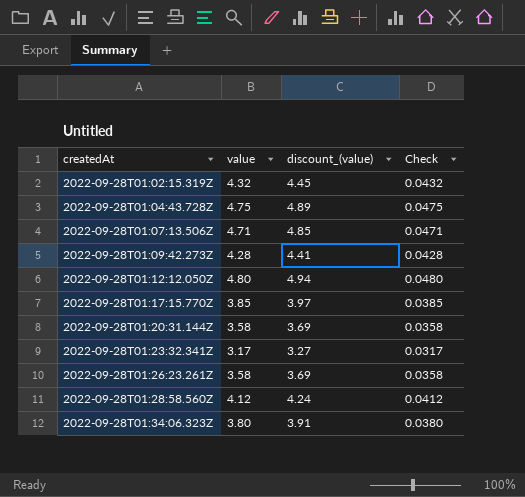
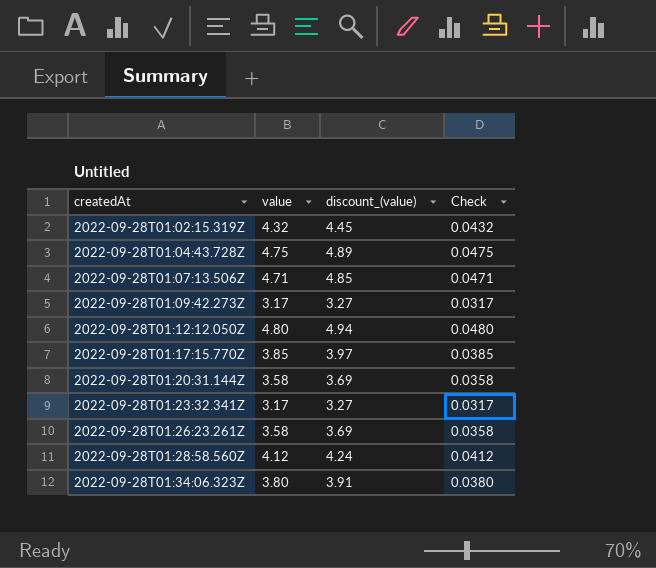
2022-09-28T01:09:42.273Z | value: 4.28 -> 3.17
2022-09-28T01:09:42.273Z | discount_(value): 4.41 -> 3.27
2022-09-28T01:09:42.273Z | Check: 0.0428 -> 0.0317

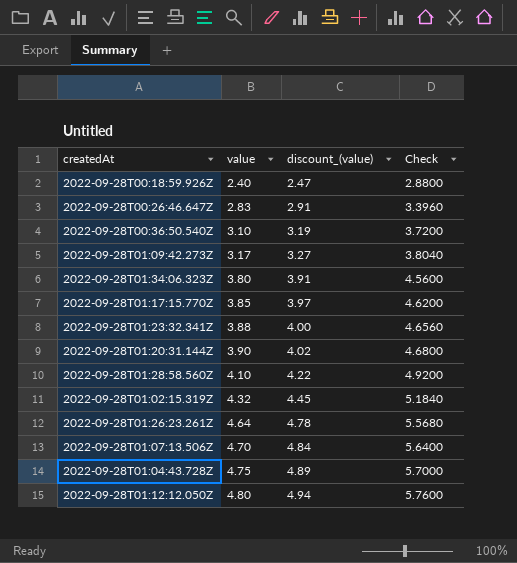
row order: createdAt ascending -> value ascending
column Check | formula: [value] * 0.01 -> [value] * 1.2
row 2022-09-28T00:18:59.926Z: none -> 2.40 | 2.47 | 2.8800
row 2022-09-28T00:26:46.647Z: none -> 2.83 | 2.91 | 3.3960
row 2022-09-28T00:36:50.540Z: none -> 3.10 | 3.19 | 3.7200
2022-09-28T01:23:32.341Z | value: 3.17 -> 3.88
2022-09-28T01:23:32.341Z | discount_(value): 3.27 -> 4.00
2022-09-28T01:20:31.144Z | value: 3.58 -> 3.90
2022-09-28T01:20:31.144Z | discount_(value): 3.69 -> 4.02
2022-09-28T01:28:58.560Z | value: 4.12 -> 4.10
2022-09-28T01:28:58.560Z | discount_(value): 4.24 -> 4.22
2022-09-28T01:26:23.261Z | value: 3.58 -> 4.64
2022-09-28T01:26:23.261Z | discount_(value): 3.69 -> 4.78
2022-09-28T01:07:13.506Z | value: 4.71 -> 4.70
2022-09-28T01:07:13.506Z | discount_(value): 4.85 -> 4.84

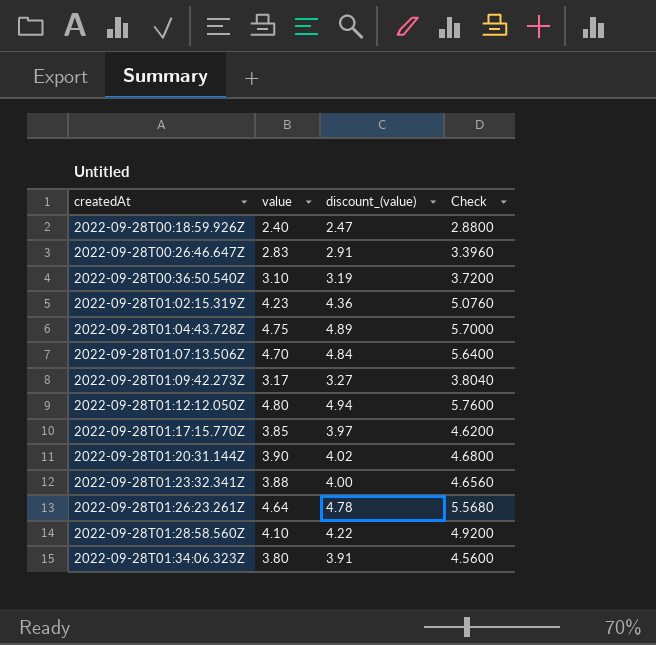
row order: value ascending -> createdAt ascending
2022-09-28T01:02:15.319Z | value: 4.32 -> 4.23
2022-09-28T01:02:15.319Z | discount_(value): 4.45 -> 4.36
2022-09-28T01:02:15.319Z | Check: 5.1840 -> 5.0760

